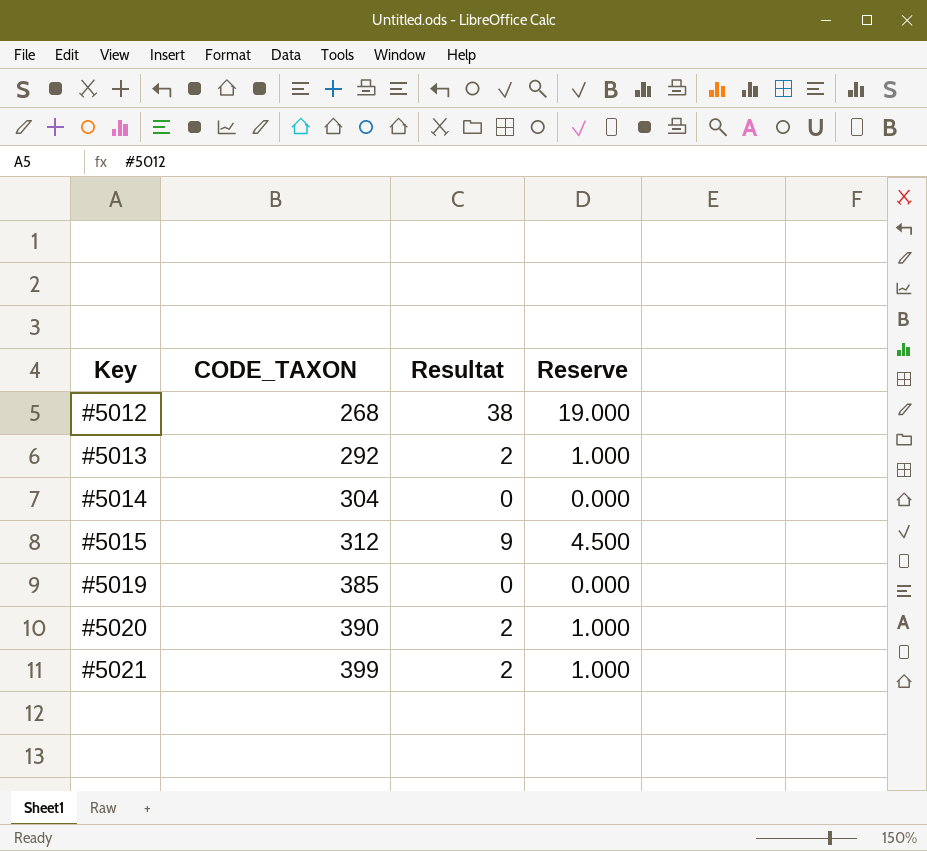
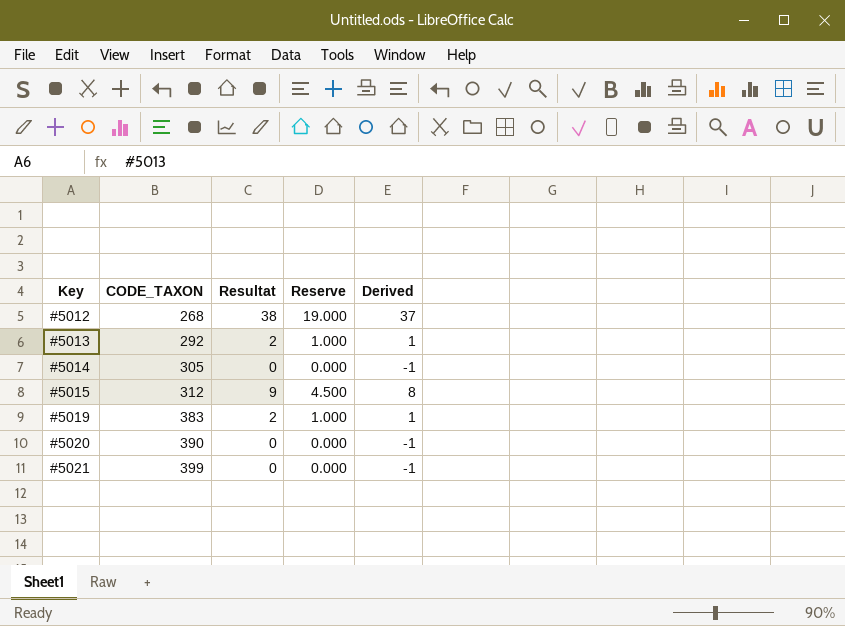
column Derived | formula: none -> [Resultat] - 1
#5014 | CODE_TAXON: 304 -> 305
#5019 | CODE_TAXON: 385 -> 383
#5019 | Resultat: 0 -> 2
#5019 | Reserve: 0.000 -> 1.000
#5020 | Resultat: 2 -> 0
#5020 | Reserve: 1.000 -> 0.000
#5021 | Resultat: 2 -> 0
#5021 | Reserve: 1.000 -> 0.000

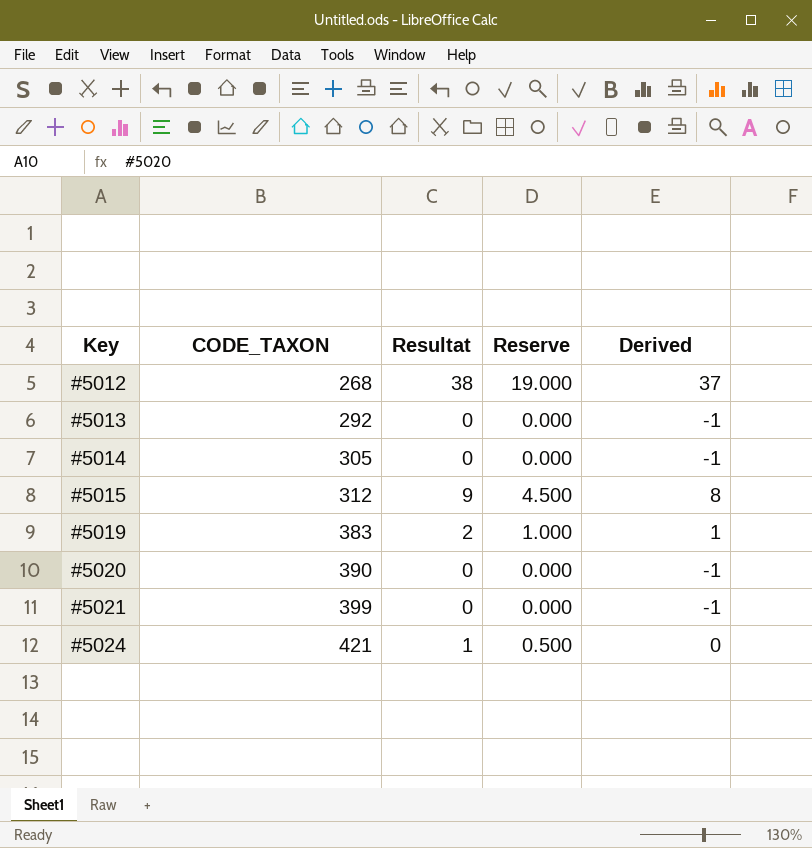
#5013 | Resultat: 2 -> 0
#5013 | Reserve: 1.000 -> 0.000
#5013 | Derived: 1 -> -1
row #5024: none -> 421 | 1 | 0.500 | 0

